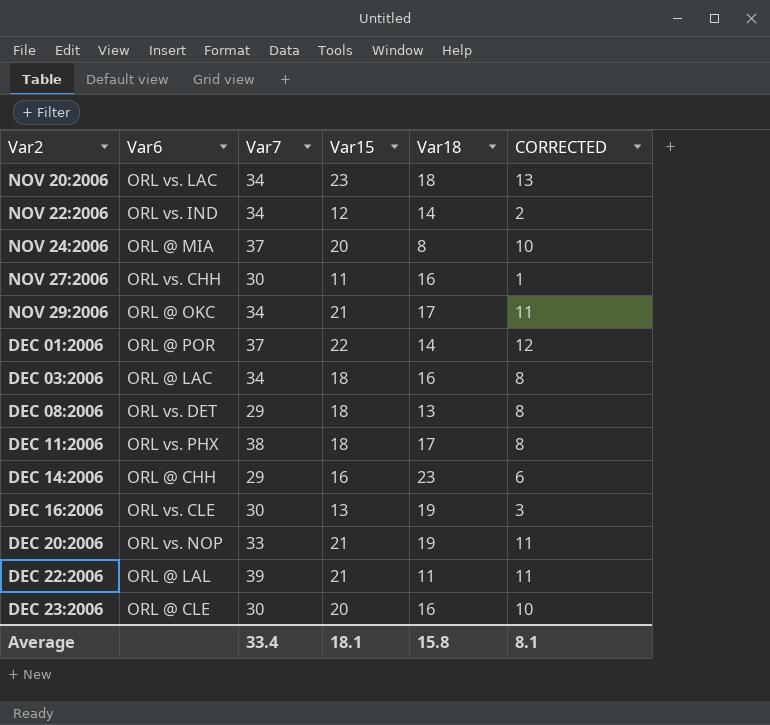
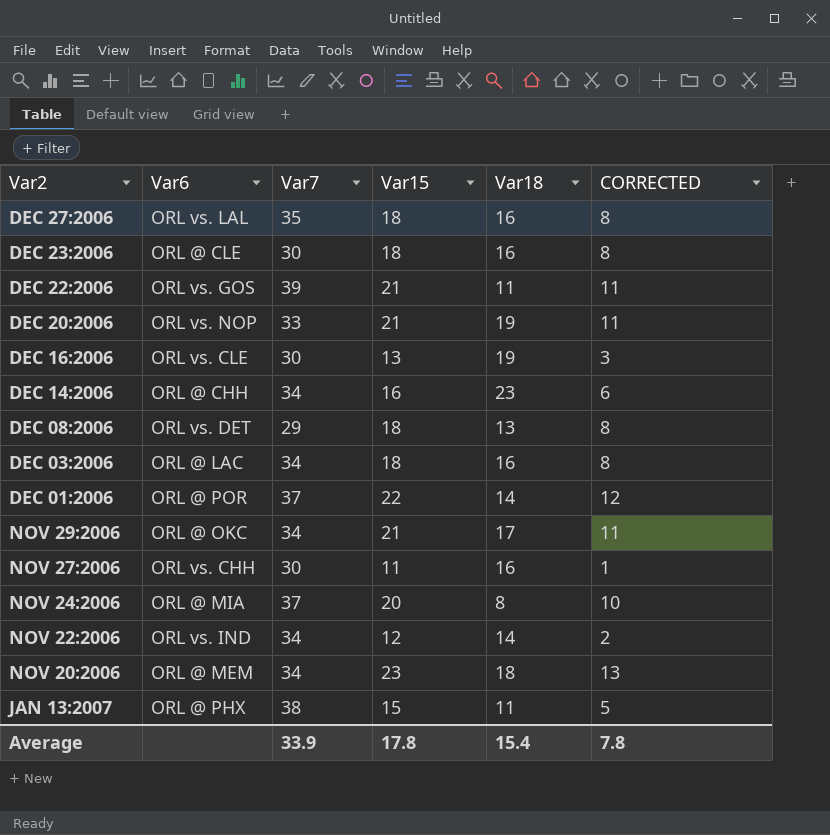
row order: Var2 ascending -> Var2 descending
row DEC 11:2006: ORL vs. PHX | 38 | 18 | 17 | 8 -> none
row DEC 27:2006: none -> ORL vs. LAL | 35 | 18 | 16 | 8
DEC 23:2006 | Var15: 20 -> 18
DEC 23:2006 | CORRECTED: 10 -> 8
DEC 22:2006 | Var6: ORL @ LAL -> ORL vs. GOS
DEC 14:2006 | Var7: 29 -> 34
NOV 20:2006 | Var6: ORL vs. LAC -> ORL @ MEM
row JAN 13:2007: none -> ORL @ PHX | 38 | 15 | 11 | 5
Average | Var7: 33.4 -> 33.9
Average | Var15: 18.1 -> 17.8
Average | Var18: 15.8 -> 15.4
Average | CORRECTED: 8.1 -> 7.8

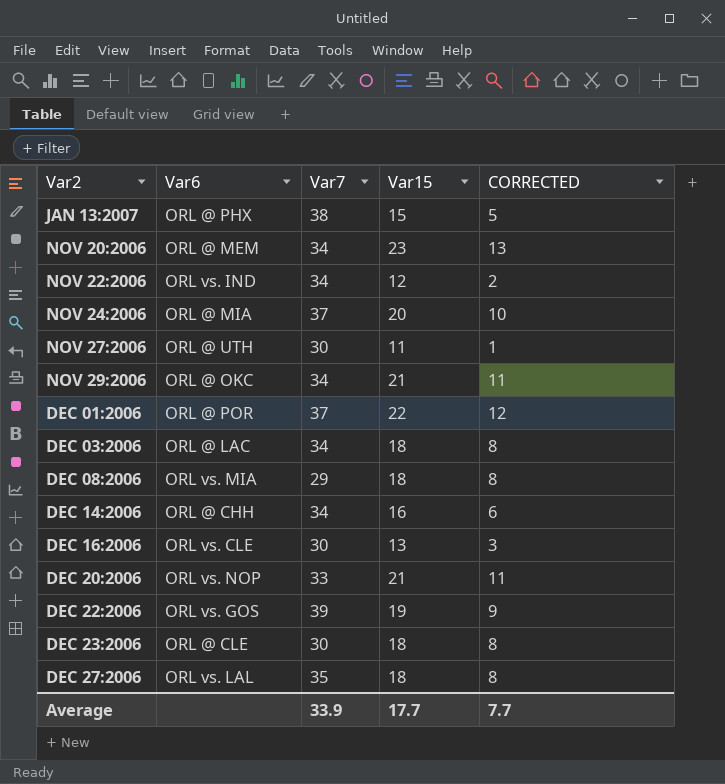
row order: Var2 descending -> Var2 ascending
column Var18 | position: 5 -> none
NOV 27:2006 | Var6: ORL vs. CHH -> ORL @ UTH
DEC 08:2006 | Var6: ORL vs. DET -> ORL vs. MIA
DEC 22:2006 | Var15: 21 -> 19
DEC 22:2006 | CORRECTED: 11 -> 9
Average | Var15: 17.8 -> 17.7
Average | CORRECTED: 7.8 -> 7.7

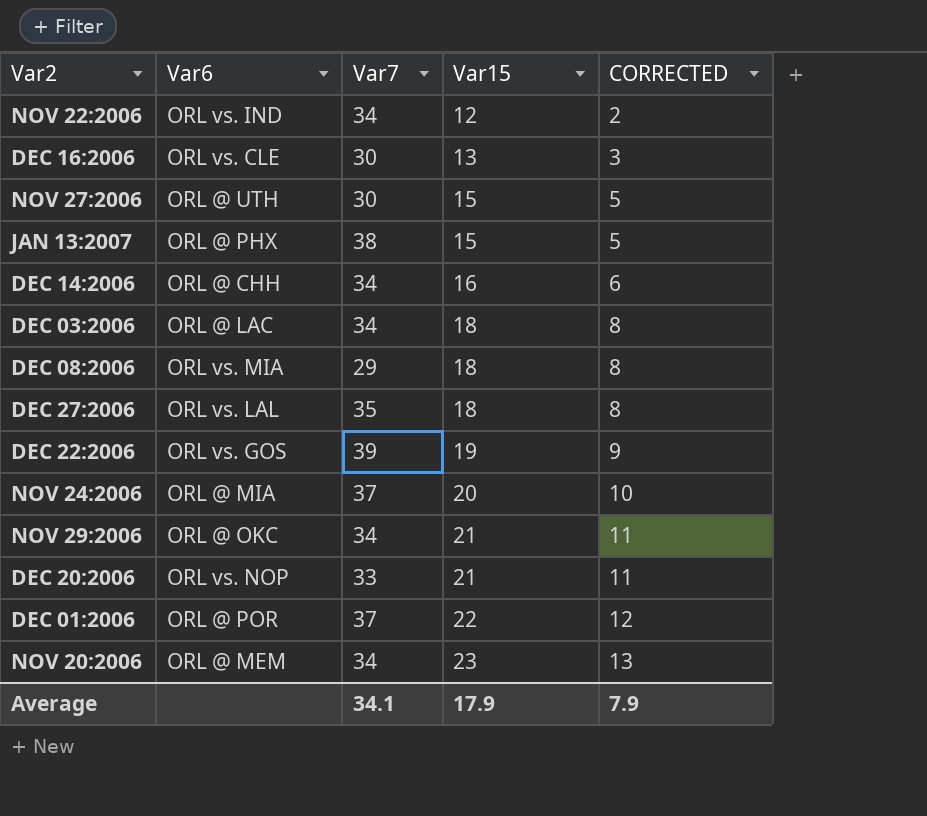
row order: Var2 ascending -> Var15 ascending
row DEC 23:2006: ORL @ CLE | 30 | 18 | 8 -> none
NOV 27:2006 | Var15: 11 -> 15
NOV 27:2006 | CORRECTED: 1 -> 5
Average | Var7: 33.9 -> 34.1
Average | Var15: 17.7 -> 17.9
Average | CORRECTED: 7.7 -> 7.9

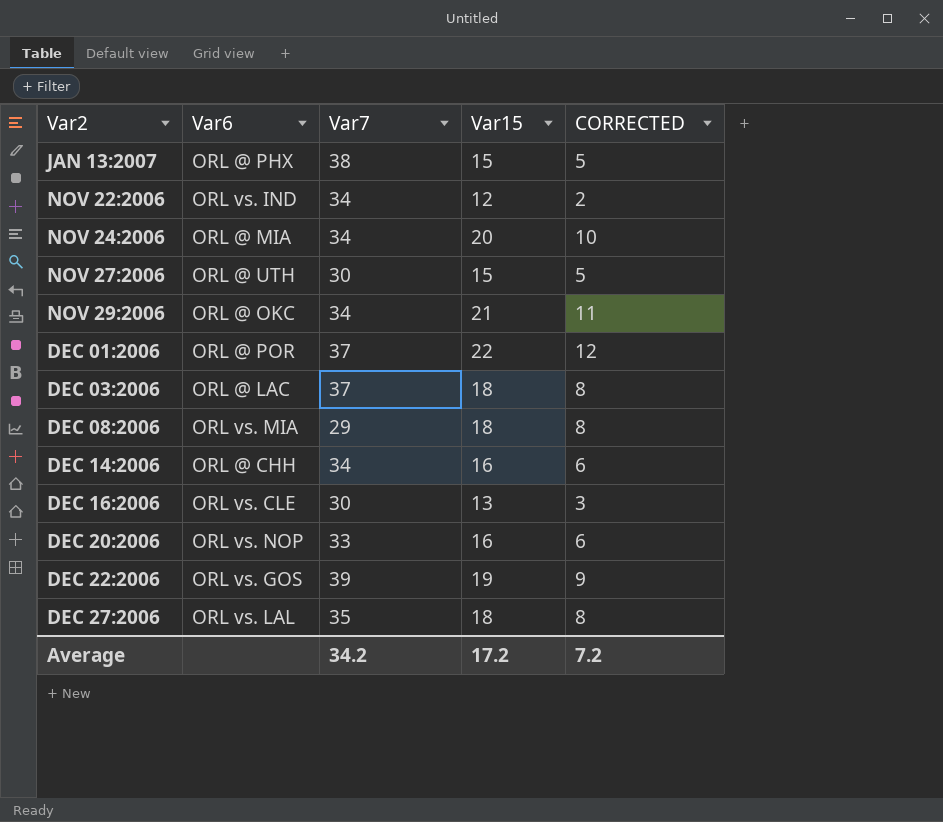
row order: Var15 ascending -> Var2 ascending
row NOV 20:2006: ORL @ MEM | 34 | 23 | 13 -> none
NOV 24:2006 | Var7: 37 -> 34
DEC 03:2006 | Var7: 34 -> 37
DEC 20:2006 | Var15: 21 -> 16
DEC 20:2006 | CORRECTED: 11 -> 6
Average | Var7: 34.1 -> 34.2
Average | Var15: 17.9 -> 17.2
Average | CORRECTED: 7.9 -> 7.2

